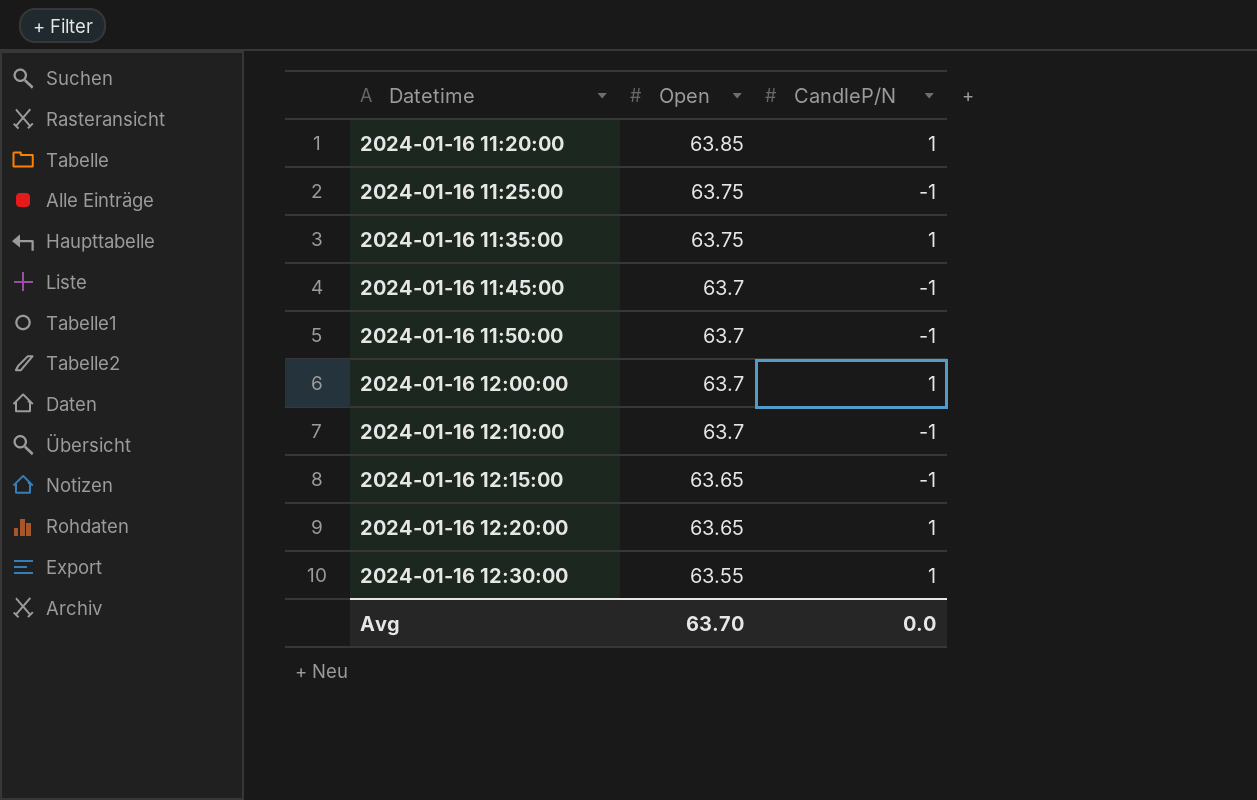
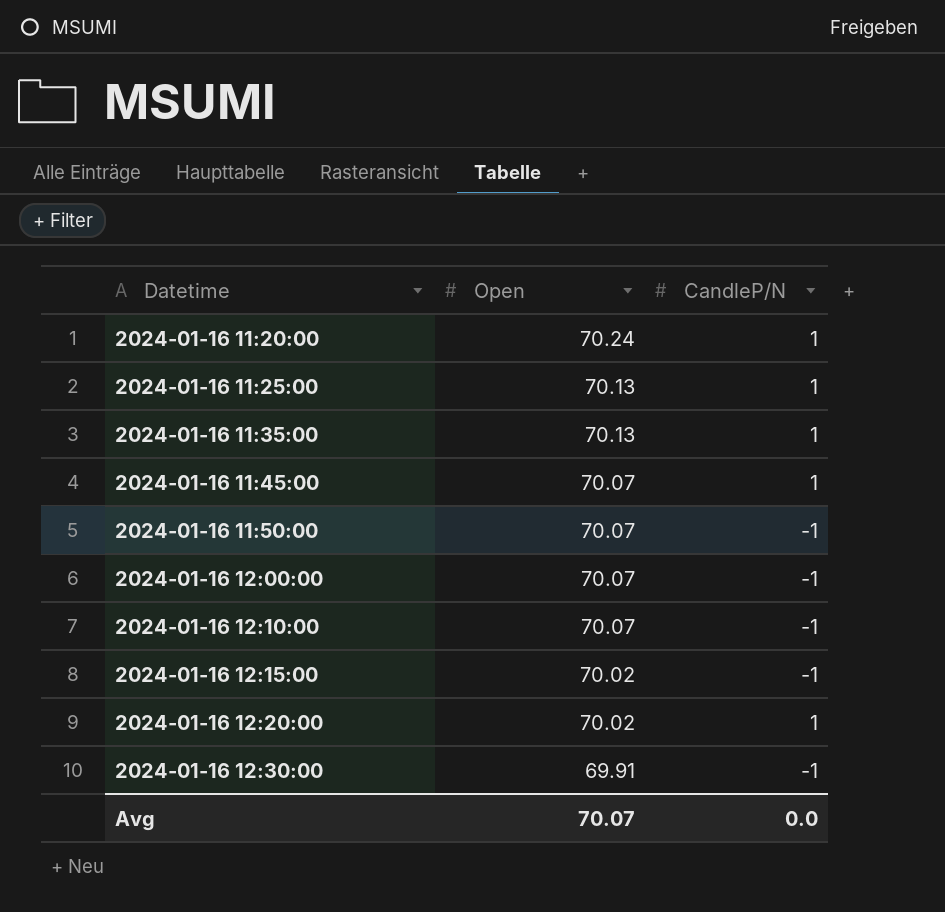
2024-01-16 11:20:00 | Open: 63.85 -> 70.24
2024-01-16 11:25:00 | Open: 63.75 -> 70.13
2024-01-16 11:25:00 | CandleP/N: -1 -> 1
2024-01-16 11:35:00 | Open: 63.75 -> 70.13
2024-01-16 11:45:00 | Open: 63.7 -> 70.07
2024-01-16 11:45:00 | CandleP/N: -1 -> 1
2024-01-16 11:50:00 | Open: 63.7 -> 70.07
2024-01-16 12:00:00 | Open: 63.7 -> 70.07
2024-01-16 12:00:00 | CandleP/N: 1 -> -1
2024-01-16 12:10:00 | Open: 63.7 -> 70.07
2024-01-16 12:15:00 | Open: 63.65 -> 70.02
2024-01-16 12:20:00 | Open: 63.65 -> 70.02
2024-01-16 12:30:00 | Open: 63.55 -> 69.91
2024-01-16 12:30:00 | CandleP/N: 1 -> -1
Avg | Open: 63.70 -> 70.07

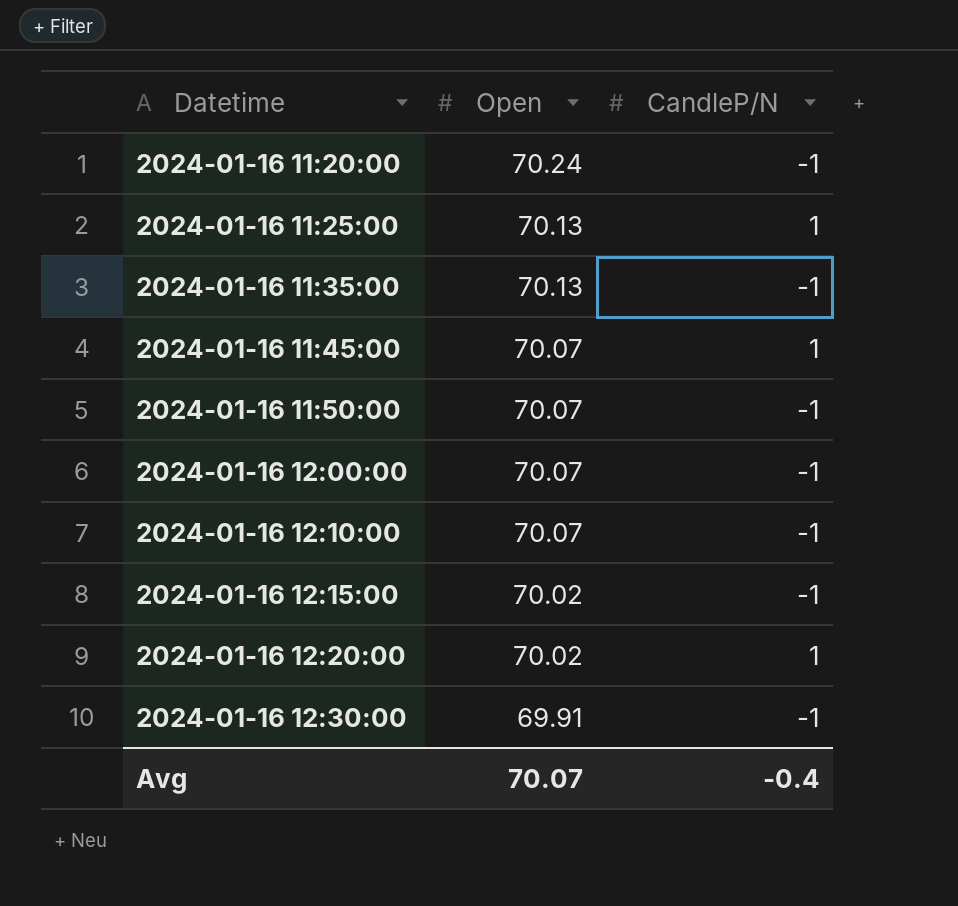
2024-01-16 11:20:00 | CandleP/N: 1 -> -1
2024-01-16 11:35:00 | CandleP/N: 1 -> -1
Avg | CandleP/N: 0.0 -> -0.4

